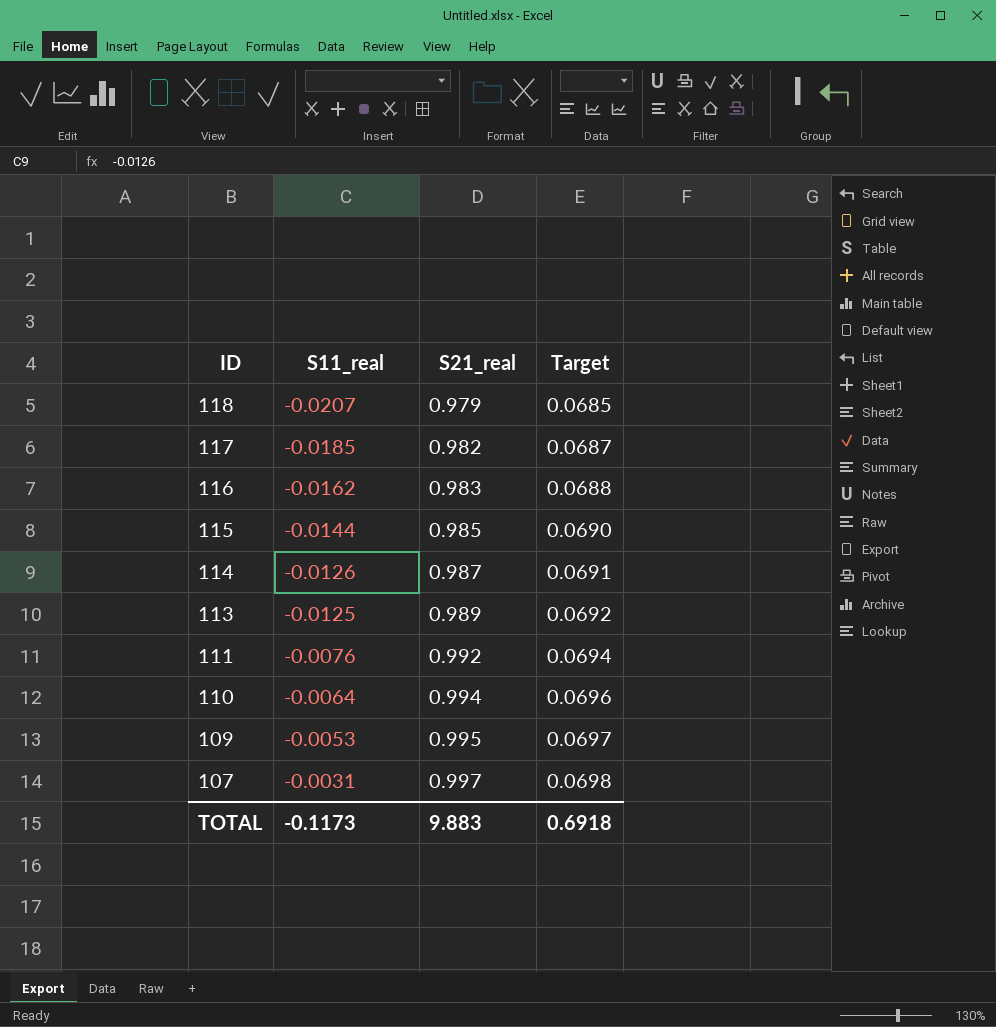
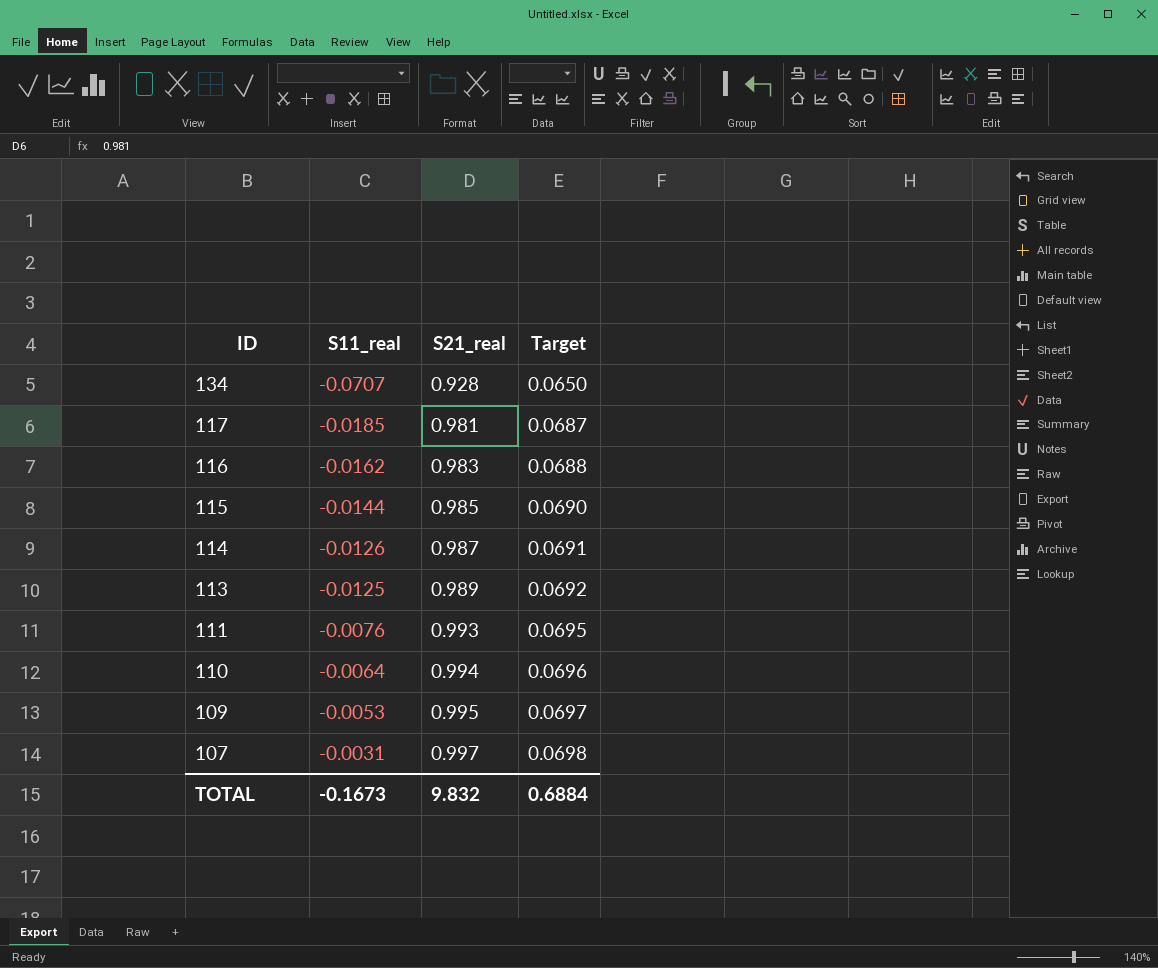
row 118: -0.0207 | 0.979 | 0.0685 -> none
row 134: none -> -0.0707 | 0.928 | 0.0650
117 | S21_real: 0.982 -> 0.981
111 | S21_real: 0.992 -> 0.993
111 | Target: 0.0694 -> 0.0695
TOTAL | S11_real: -0.1173 -> -0.1673
TOTAL | S21_real: 9.883 -> 9.832
TOTAL | Target: 0.6918 -> 0.6884

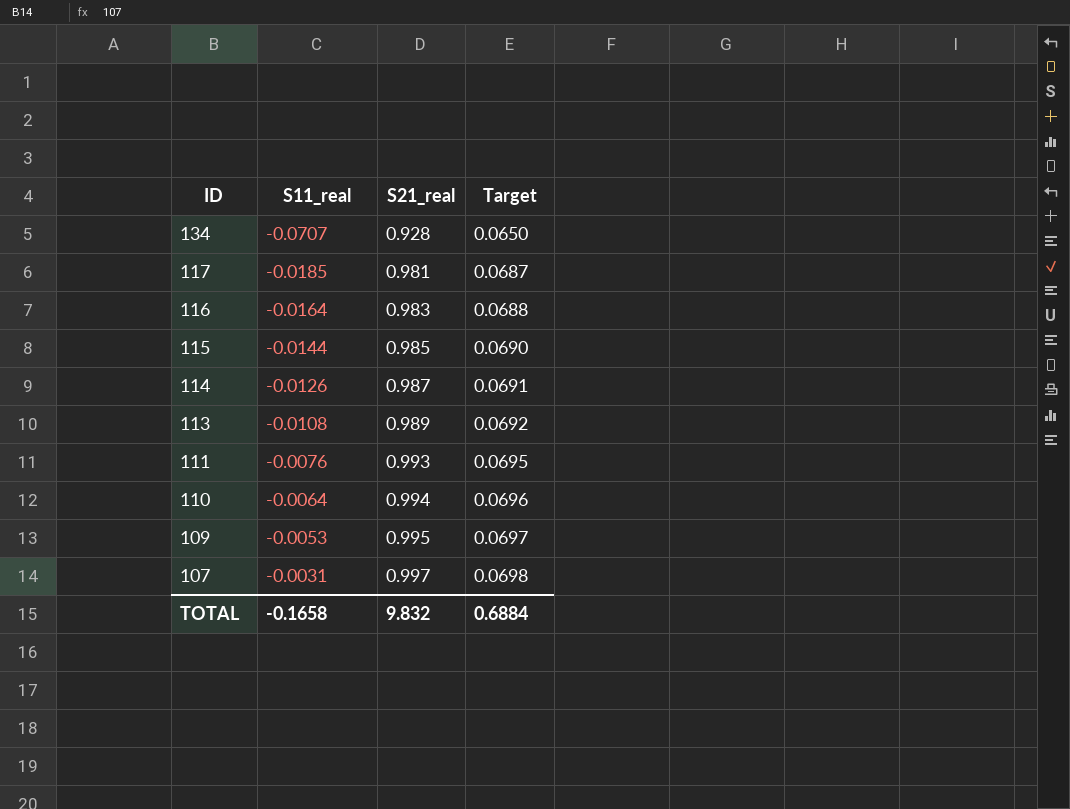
116 | S11_real: -0.0162 -> -0.0164
113 | S11_real: -0.0125 -> -0.0108
TOTAL | S11_real: -0.1673 -> -0.1658

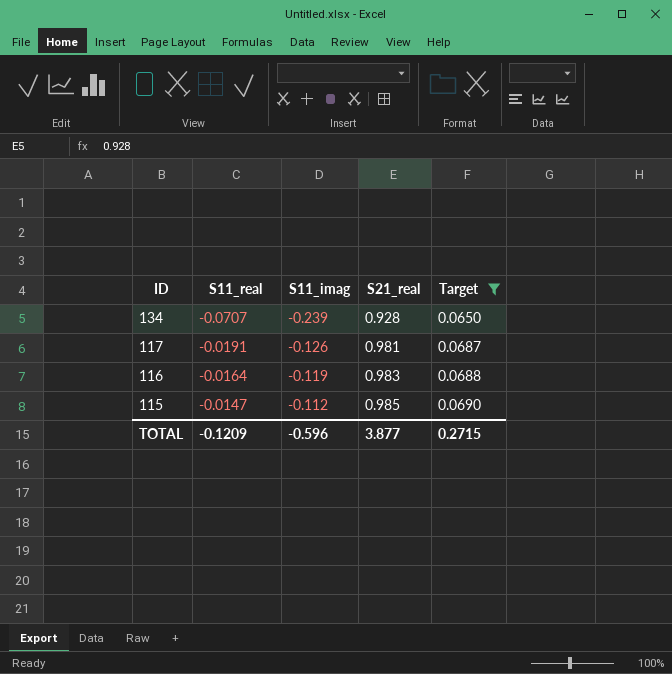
filter: none -> Target <= 0.0690
column S11_imag | position: none -> 3
117 | S11_real: -0.0185 -> -0.0191
115 | S11_real: -0.0144 -> -0.0147
TOTAL | S11_real: -0.1658 -> -0.1209
TOTAL | S21_real: 9.832 -> 3.877
TOTAL | Target: 0.6884 -> 0.2715

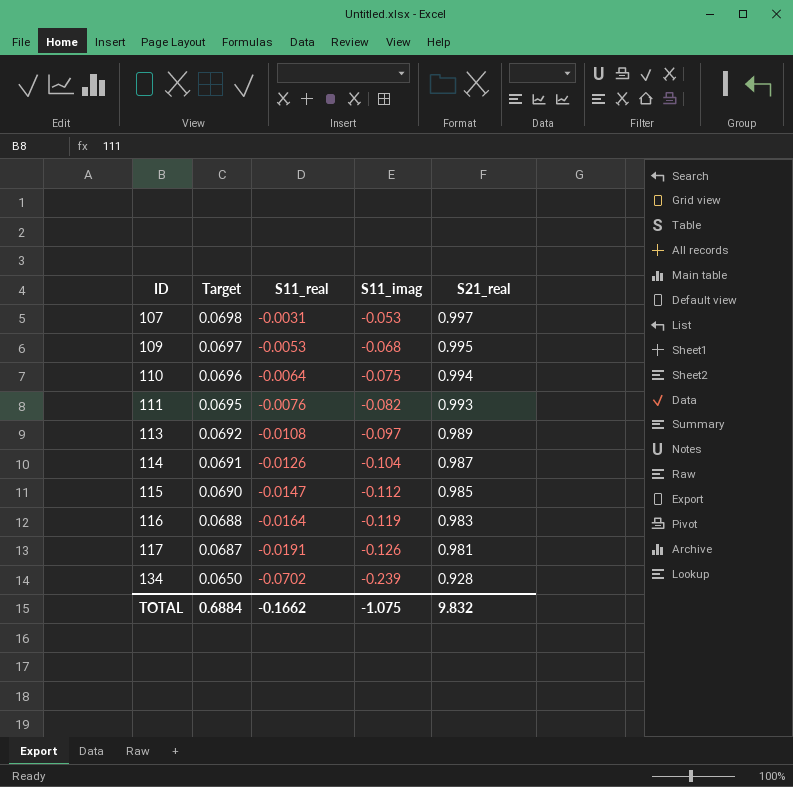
filter: Target <= 0.0690 -> none
row order: ID descending -> ID ascending
column Target | position: 5 -> 2
134 | S11_real: -0.0707 -> -0.0702
TOTAL | Target: 0.2715 -> 0.6884
TOTAL | S11_real: -0.1209 -> -0.1662
TOTAL | S11_imag: -0.596 -> -1.075
TOTAL | S21_real: 3.877 -> 9.832

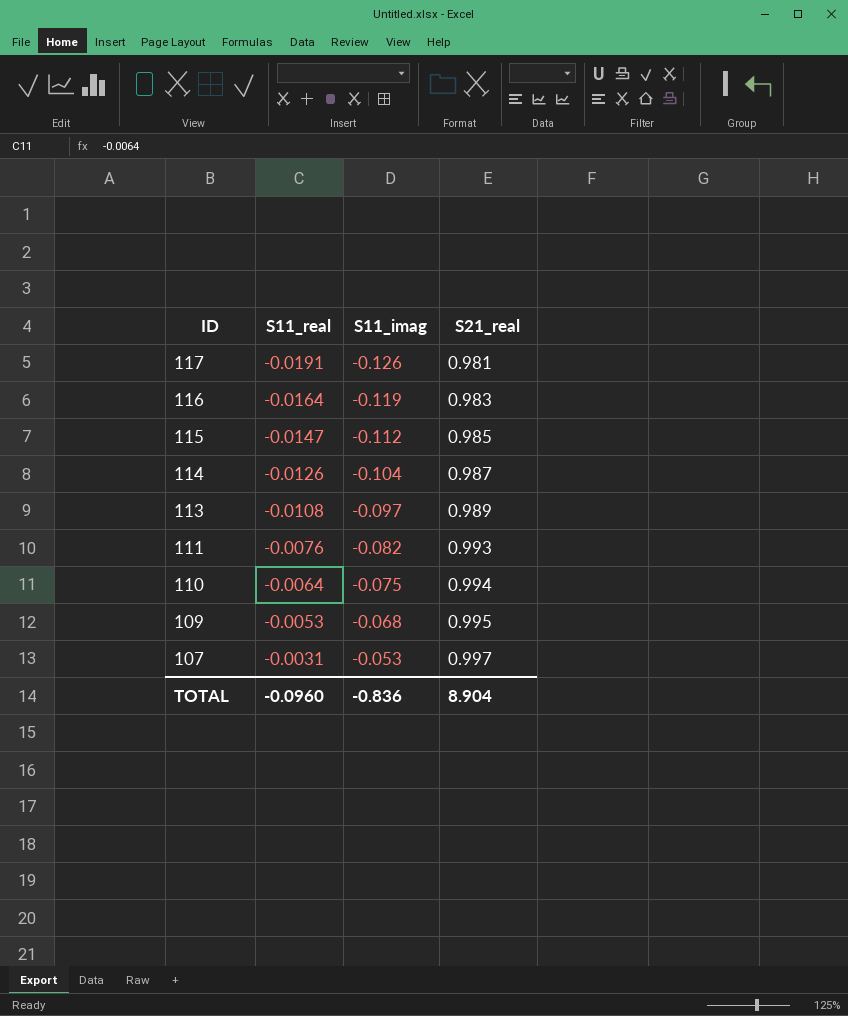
row order: ID ascending -> ID descending
column Target | formula: [S21_real] * 0.07 -> none
row 134: 0.0650 | -0.0702 | -0.239 | 0.928 -> none
TOTAL | S11_real: -0.1662 -> -0.0960
TOTAL | S11_imag: -1.075 -> -0.836
TOTAL | S21_real: 9.832 -> 8.904

